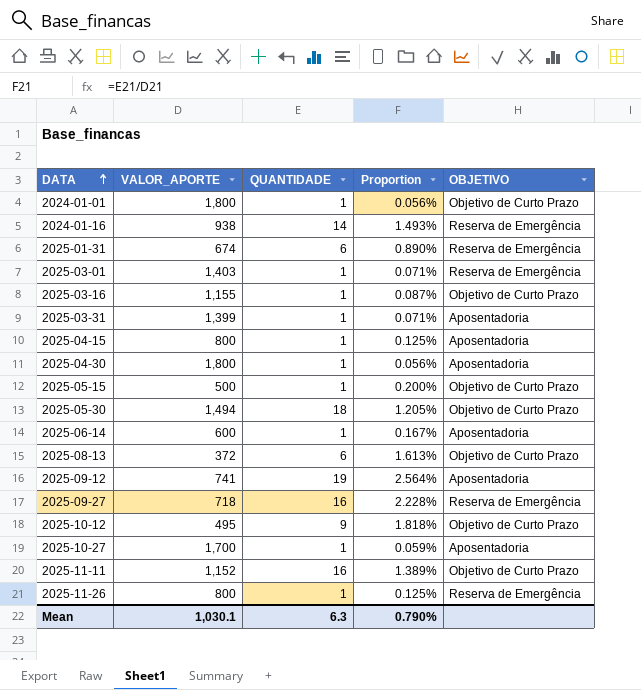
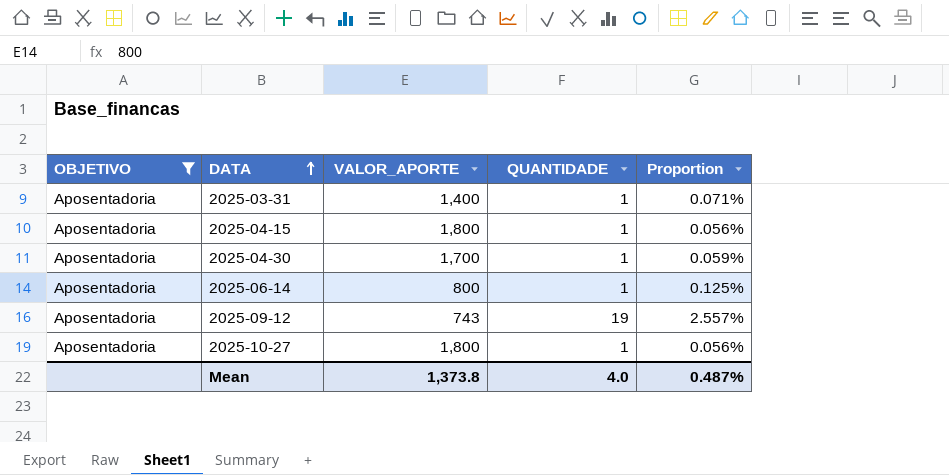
filter: none -> OBJETIVO = Aposentadoria
column OBJETIVO | position: 5 -> 1
2025-03-31 | VALOR_APORTE: 1,399 -> 1,400
2025-04-15 | VALOR_APORTE: 800 -> 1,800
2025-04-15 | Proportion: 0.125% -> 0.056%
2025-04-30 | VALOR_APORTE: 1,800 -> 1,700
2025-04-30 | Proportion: 0.056% -> 0.059%
2025-06-14 | VALOR_APORTE: 600 -> 800
2025-06-14 | Proportion: 0.167% -> 0.125%
2025-09-12 | VALOR_APORTE: 741 -> 743
2025-09-12 | Proportion: 2.564% -> 2.557%
2025-10-27 | VALOR_APORTE: 1,700 -> 1,800
2025-10-27 | Proportion: 0.059% -> 0.056%
Mean | VALOR_APORTE: 1,030.1 -> 1,373.8
Mean | QUANTIDADE: 6.3 -> 4.0
Mean | Proportion: 0.790% -> 0.487%

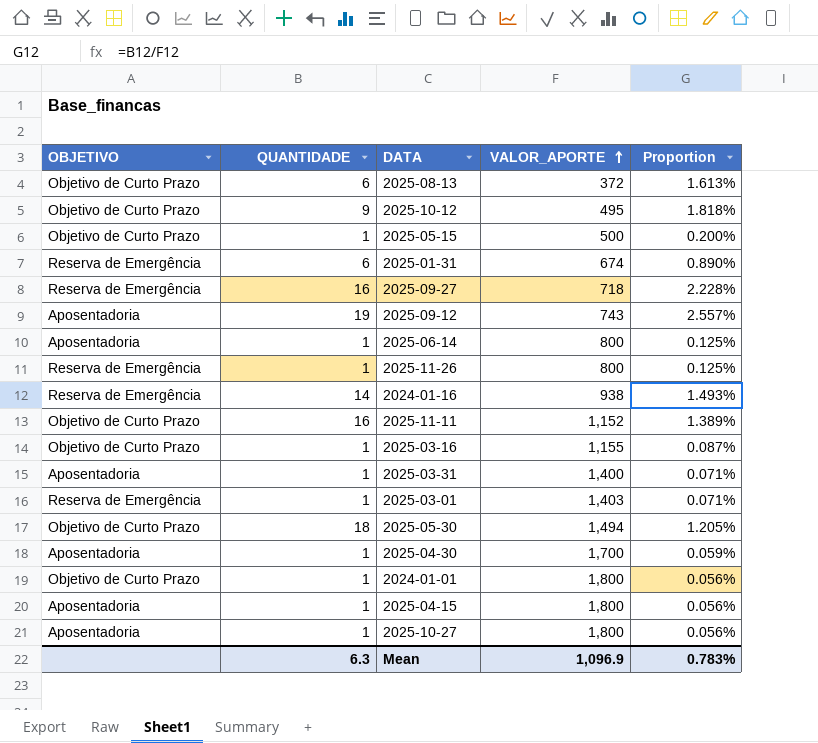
filter: OBJETIVO = Aposentadoria -> none
row order: DATA ascending -> VALOR_APORTE ascending
column QUANTIDADE | position: 4 -> 2
Mean | QUANTIDADE: 4.0 -> 6.3
Mean | VALOR_APORTE: 1,373.8 -> 1,096.9
Mean | Proportion: 0.487% -> 0.783%

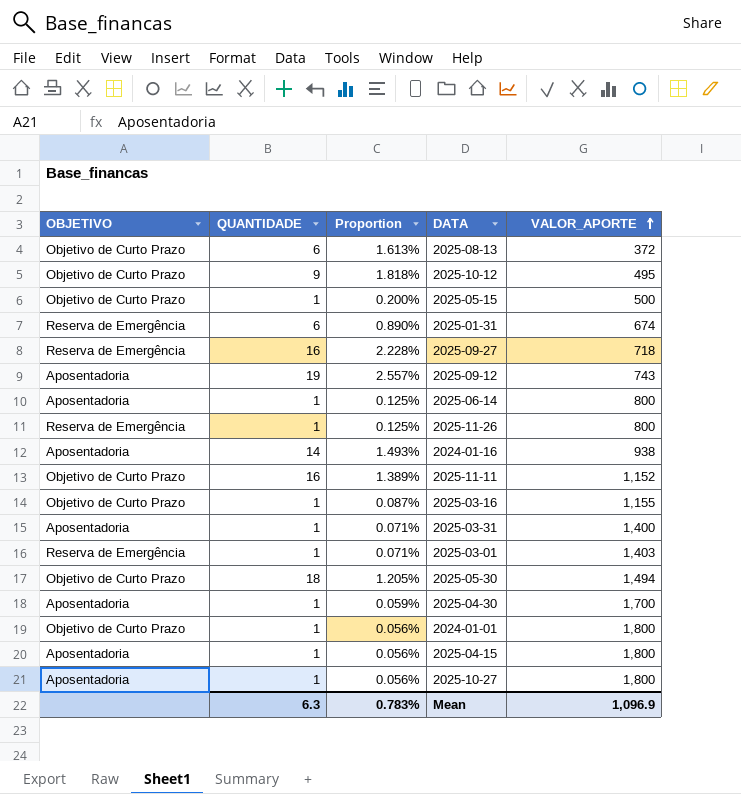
column Proportion | position: 5 -> 3
2024-01-16 | OBJETIVO: Reserva de Emergência -> Aposentadoria

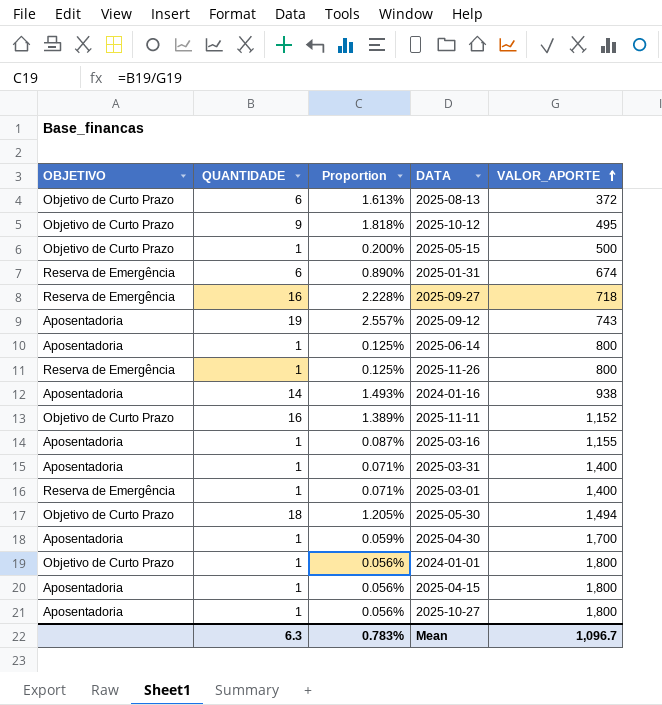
2025-03-16 | OBJETIVO: Objetivo de Curto Prazo -> Aposentadoria
2025-03-01 | VALOR_APORTE: 1,403 -> 1,400
Mean | VALOR_APORTE: 1,096.9 -> 1,096.7

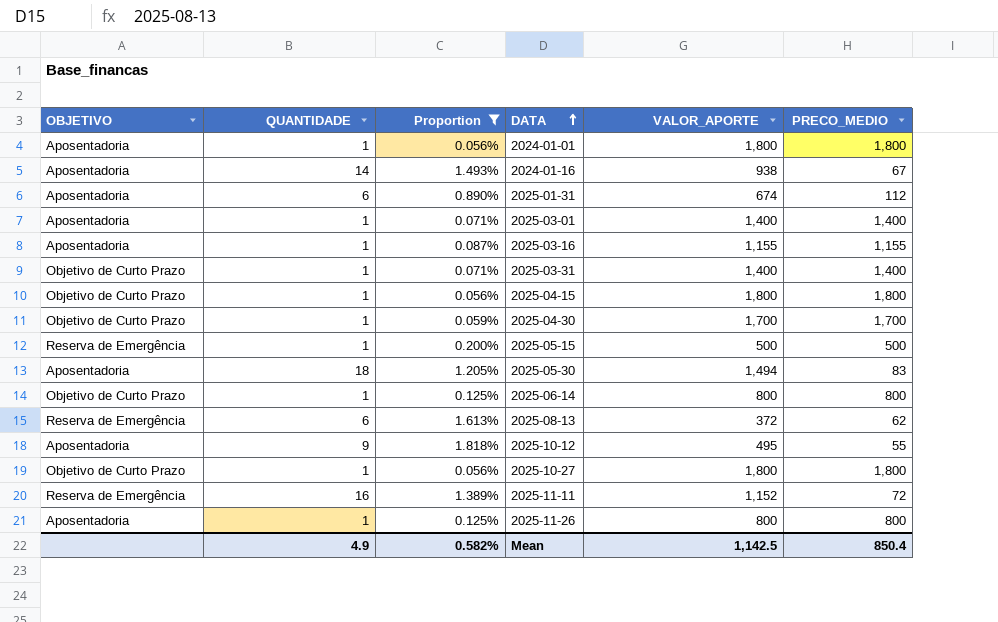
filter: none -> Proportion <= 1.818%
row order: VALOR_APORTE ascending -> DATA ascending
column PRECO_MEDIO | formula: none -> [VALOR_APORTE] / [QUANTIDADE]
2024-01-01 | OBJETIVO: Objetivo de Curto Prazo -> Aposentadoria
2025-01-31 | OBJETIVO: Reserva de Emergência -> Aposentadoria
2025-03-01 | OBJETIVO: Reserva de Emergência -> Aposentadoria
2025-03-31 | OBJETIVO: Aposentadoria -> Objetivo de Curto Prazo
2025-04-15 | OBJETIVO: Aposentadoria -> Objetivo de Curto Prazo
2025-04-30 | OBJETIVO: Aposentadoria -> Objetivo de Curto Prazo
2025-05-15 | OBJETIVO: Objetivo de Curto Prazo -> Reserva de Emergência
2025-05-30 | OBJETIVO: Objetivo de Curto Prazo -> Aposentadoria
2025-06-14 | OBJETIVO: Aposentadoria -> Objetivo de Curto Prazo
2025-08-13 | OBJETIVO: Objetivo de Curto Prazo -> Reserva de Emergência
2025-10-12 | OBJETIVO: Objetivo de Curto Prazo -> Aposentadoria
2025-10-27 | OBJETIVO: Aposentadoria -> Objetivo de Curto Prazo
2025-11-11 | OBJETIVO: Objetivo de Curto Prazo -> Reserva de Emergência
2025-11-26 | OBJETIVO: Reserva de Emergência -> Aposentadoria
Mean | QUANTIDADE: 6.3 -> 4.9
Mean | Proportion: 0.783% -> 0.582%
Mean | VALOR_APORTE: 1,096.7 -> 1,142.5

